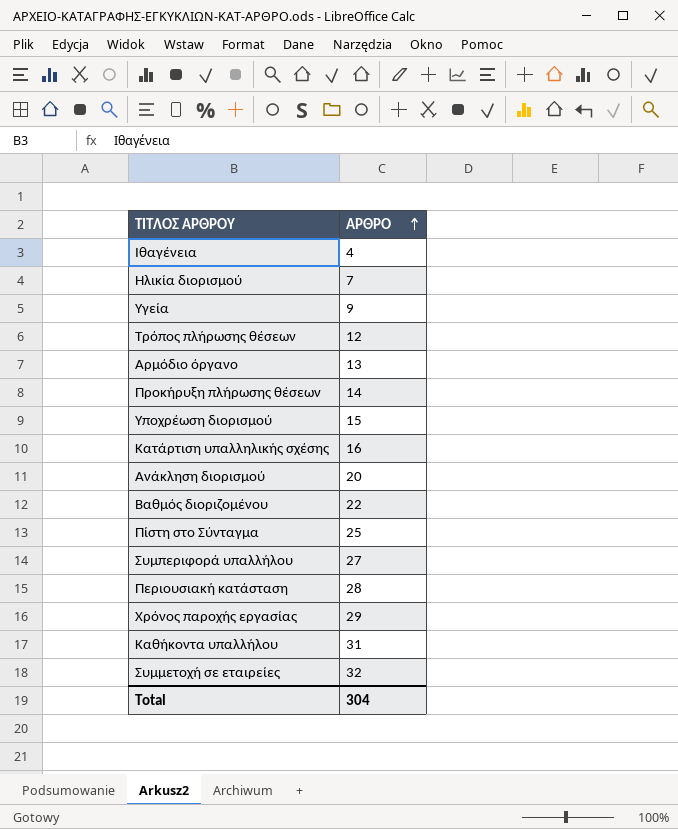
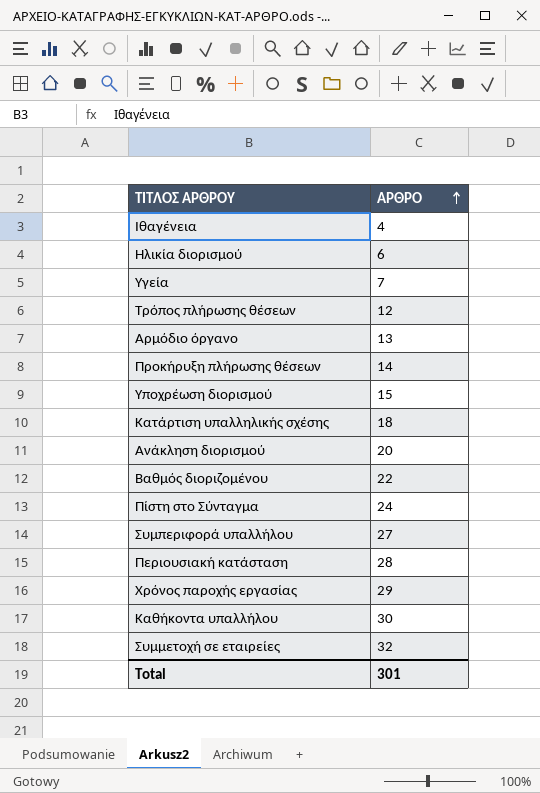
Ηλικία διορισμού | ΑΡΘΡΟ: 7 -> 6
Υγεία | ΑΡΘΡΟ: 9 -> 7
Κατάρτιση υπαλληλικής σχέσης | ΑΡΘΡΟ: 16 -> 18
Πίστη στο Σύνταγμα | ΑΡΘΡΟ: 25 -> 24
Καθήκοντα υπαλλήλου | ΑΡΘΡΟ: 31 -> 30
Total | ΑΡΘΡΟ: 304 -> 301

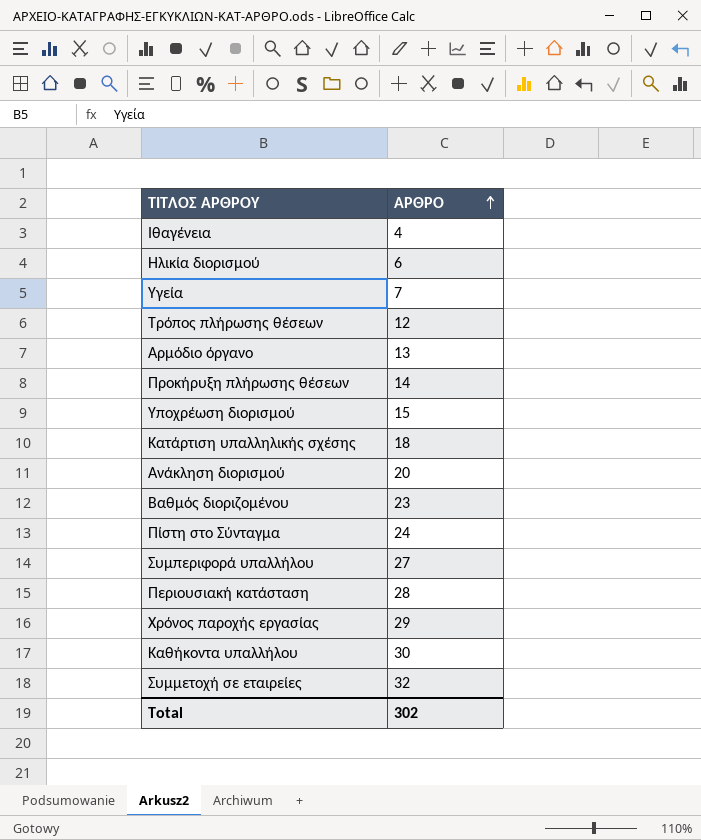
Βαθμός διοριζομένου | ΑΡΘΡΟ: 22 -> 23
Total | ΑΡΘΡΟ: 301 -> 302

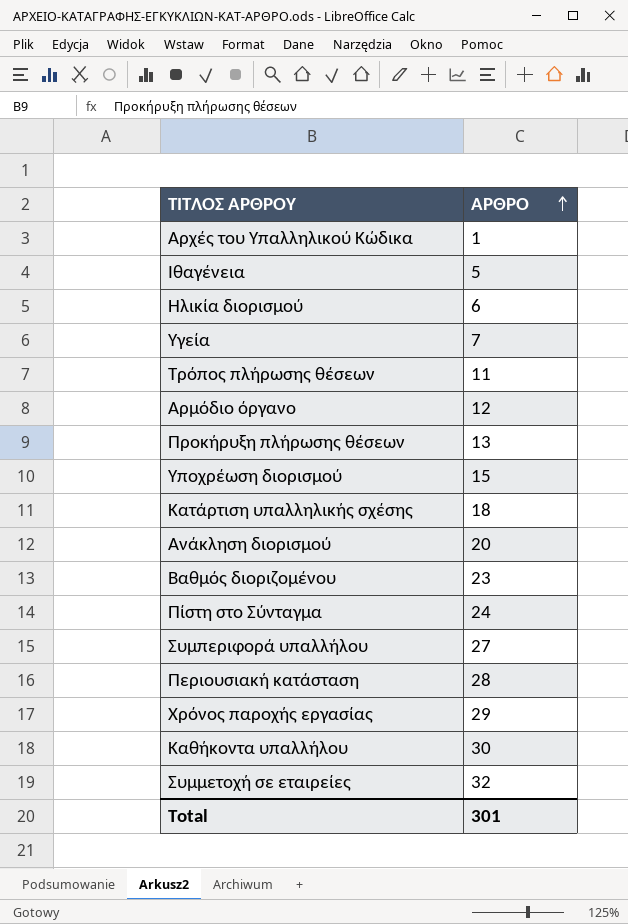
row Αρχές του Υπαλληλικού Κώδικα: none -> 1
Ιθαγένεια | ΑΡΘΡΟ: 4 -> 5
Τρόπος πλήρωσης θέσεων | ΑΡΘΡΟ: 12 -> 11
Αρμόδιο όργανο | ΑΡΘΡΟ: 13 -> 12
Προκήρυξη πλήρωσης θέσεων | ΑΡΘΡΟ: 14 -> 13
Total | ΑΡΘΡΟ: 302 -> 301

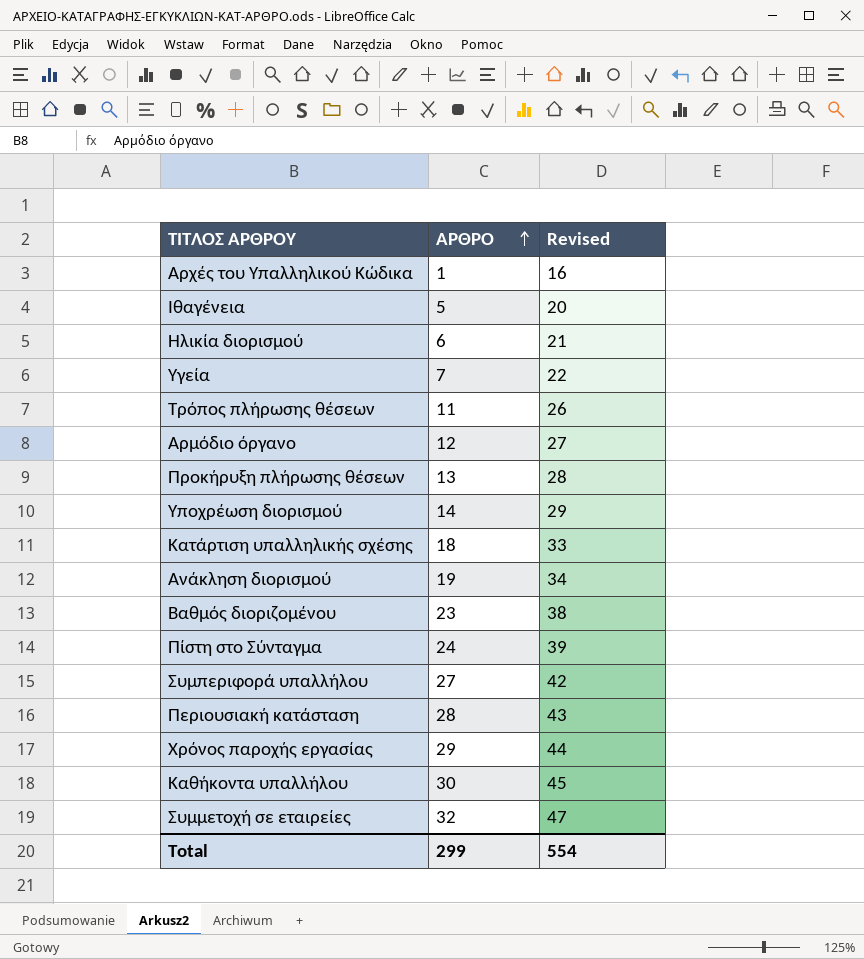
column Revised | formula: none -> [ΑΡΘΡΟ] + 15
Υποχρέωση διορισμού | ΑΡΘΡΟ: 15 -> 14
Ανάκληση διορισμού | ΑΡΘΡΟ: 20 -> 19
Total | ΑΡΘΡΟ: 301 -> 299

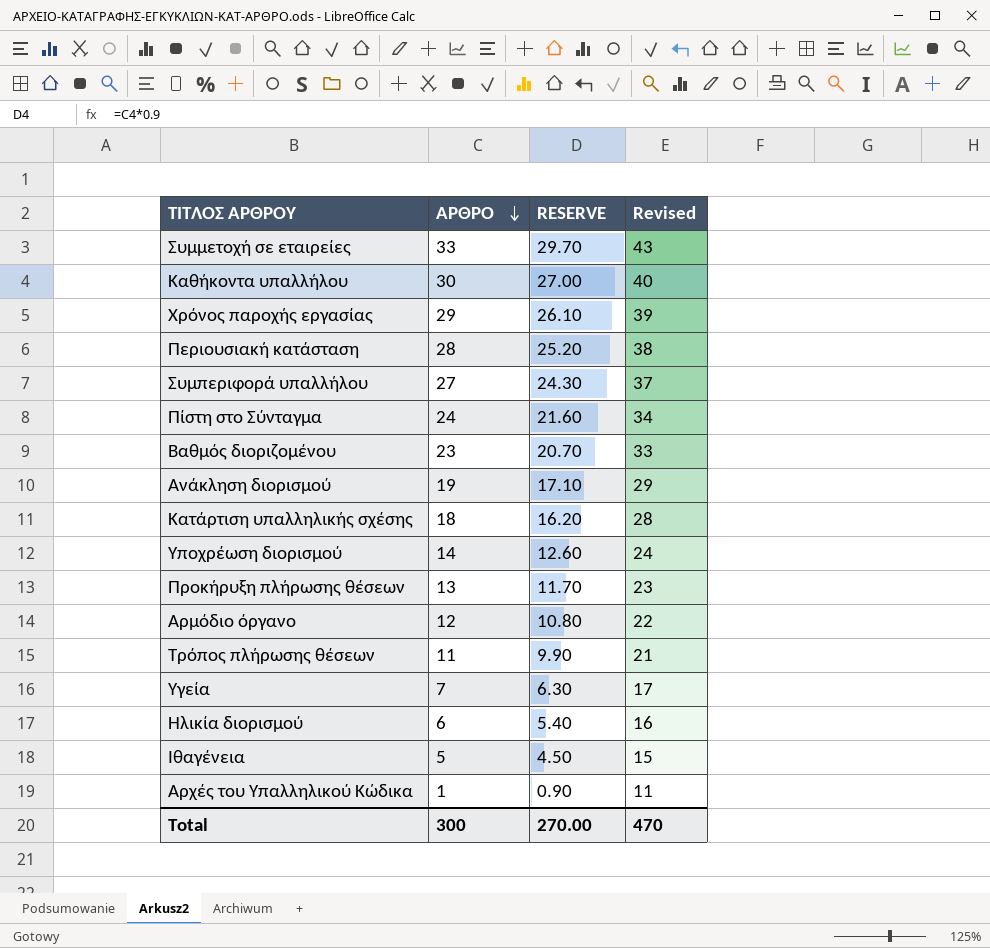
row order: ΑΡΘΡΟ ascending -> ΑΡΘΡΟ descending
column RESERVE | formula: none -> [ΑΡΘΡΟ] * 0.9
column Revised | formula: [ΑΡΘΡΟ] + 15 -> [ΑΡΘΡΟ] + 10
Συμμετοχή σε εταιρείες | ΑΡΘΡΟ: 32 -> 33
Total | ΑΡΘΡΟ: 299 -> 300
Total | Revised: 554 -> 470

